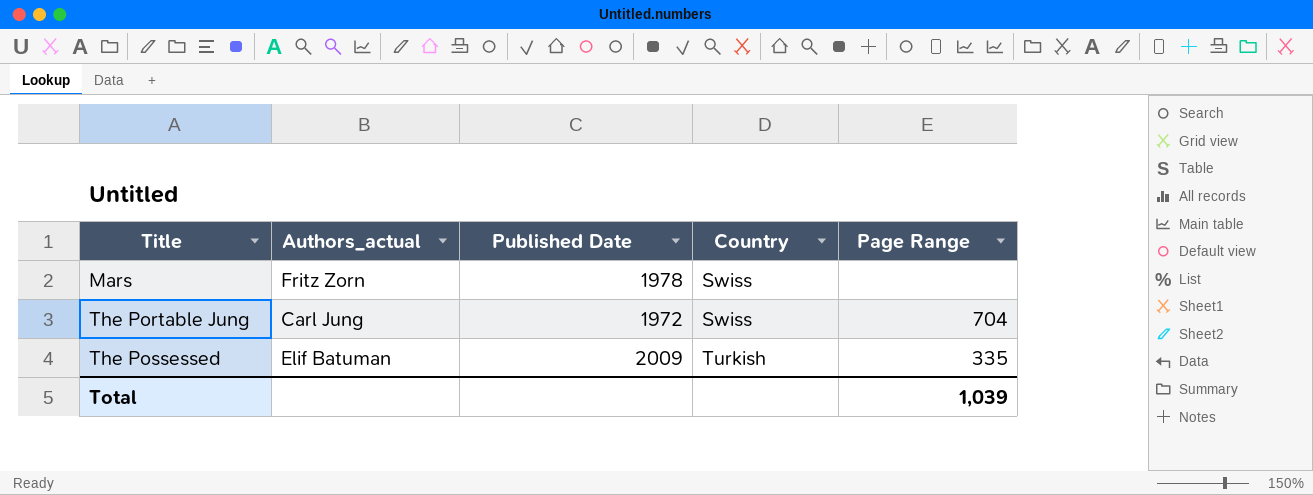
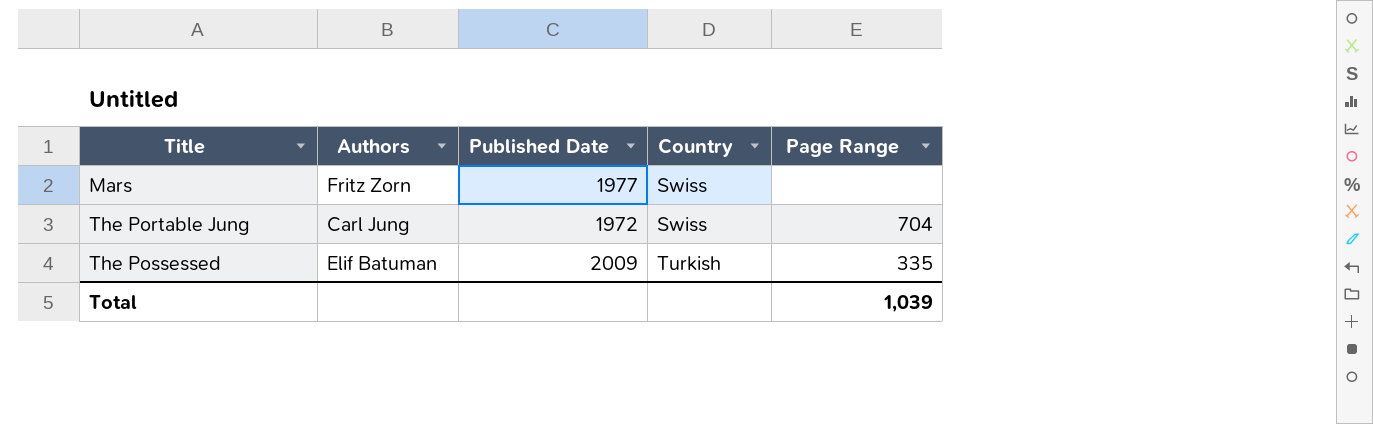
column name: Authors_actual -> Authors
Mars | Published Date: 1978 -> 1977

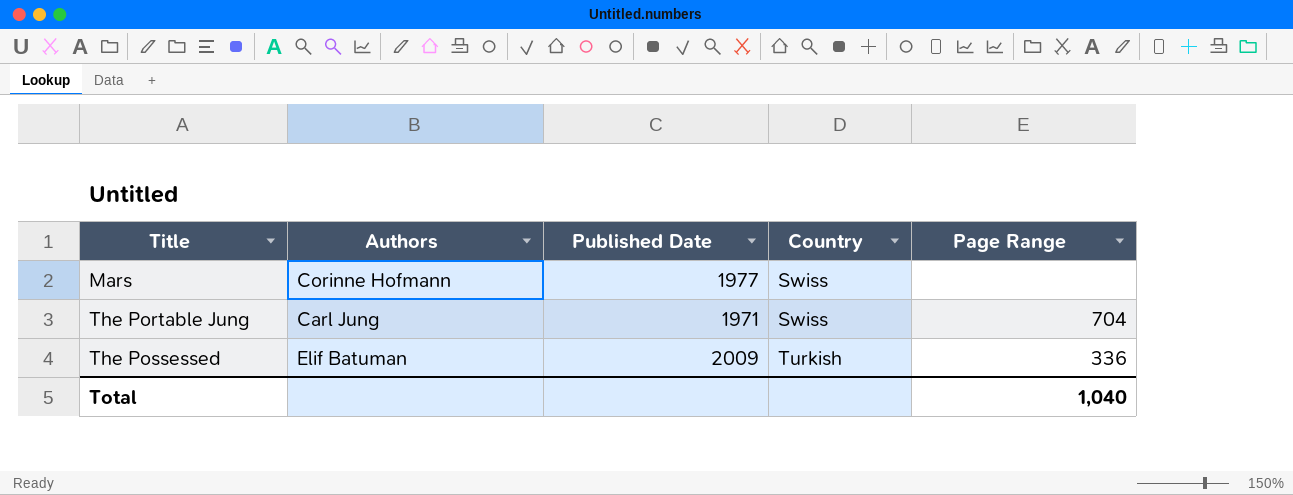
Mars | Authors: Fritz Zorn -> Corinne Hofmann
The Portable Jung | Published Date: 1972 -> 1971
The Possessed | Page Range: 335 -> 336
Total | Page Range: 1,039 -> 1,040

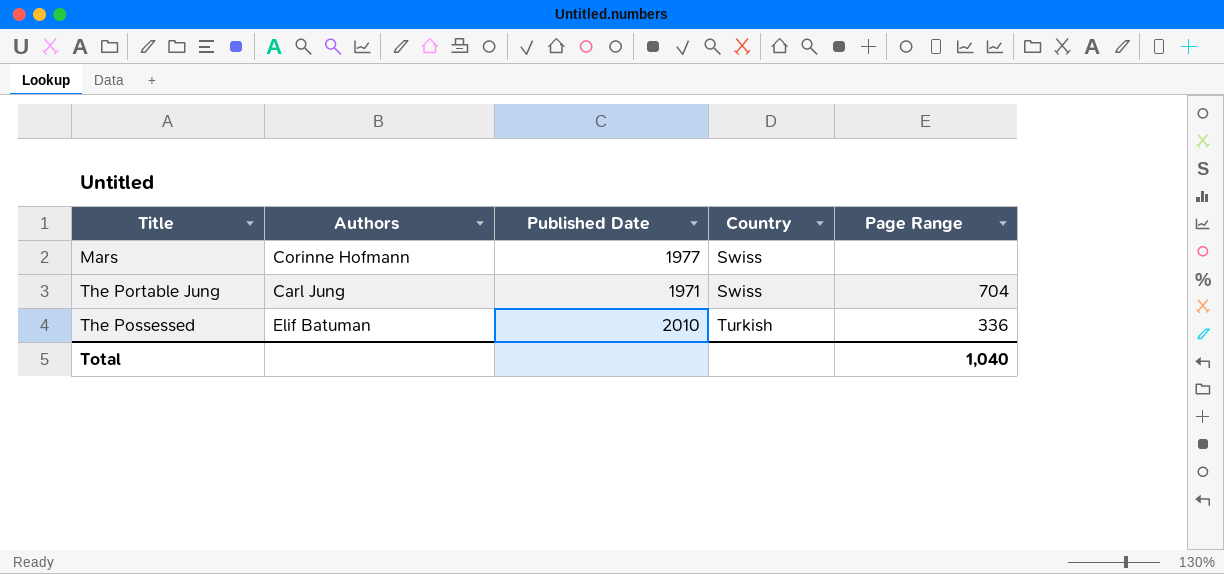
The Possessed | Published Date: 2009 -> 2010

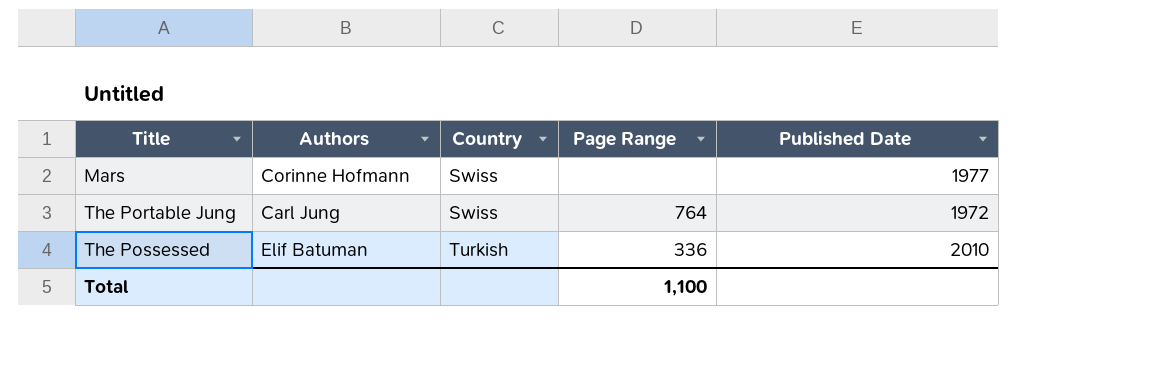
column Published Date | position: 3 -> 5
The Portable Jung | Page Range: 704 -> 764
The Portable Jung | Published Date: 1971 -> 1972
Total | Page Range: 1,040 -> 1,100

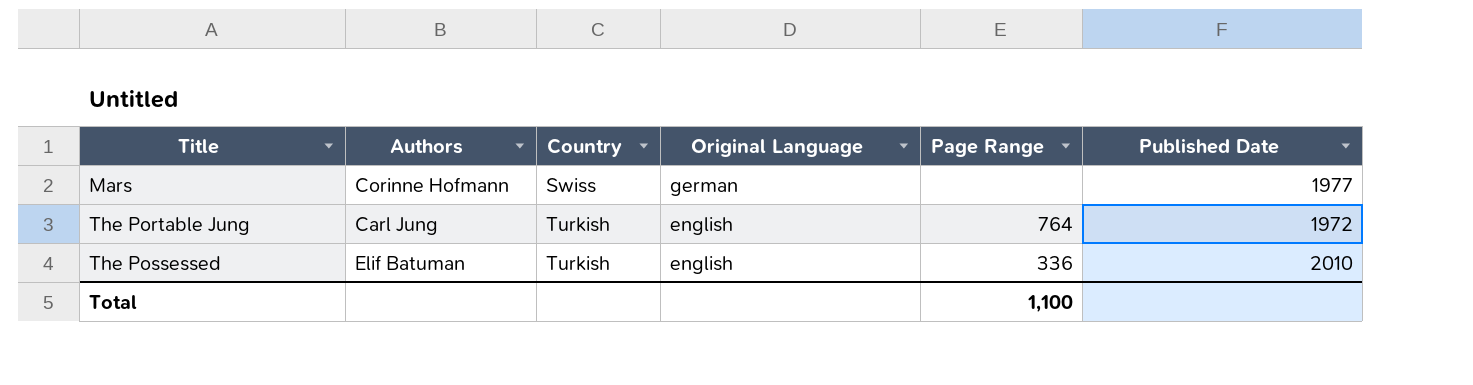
column Original Language | position: none -> 4
The Portable Jung | Country: Swiss -> Turkish

